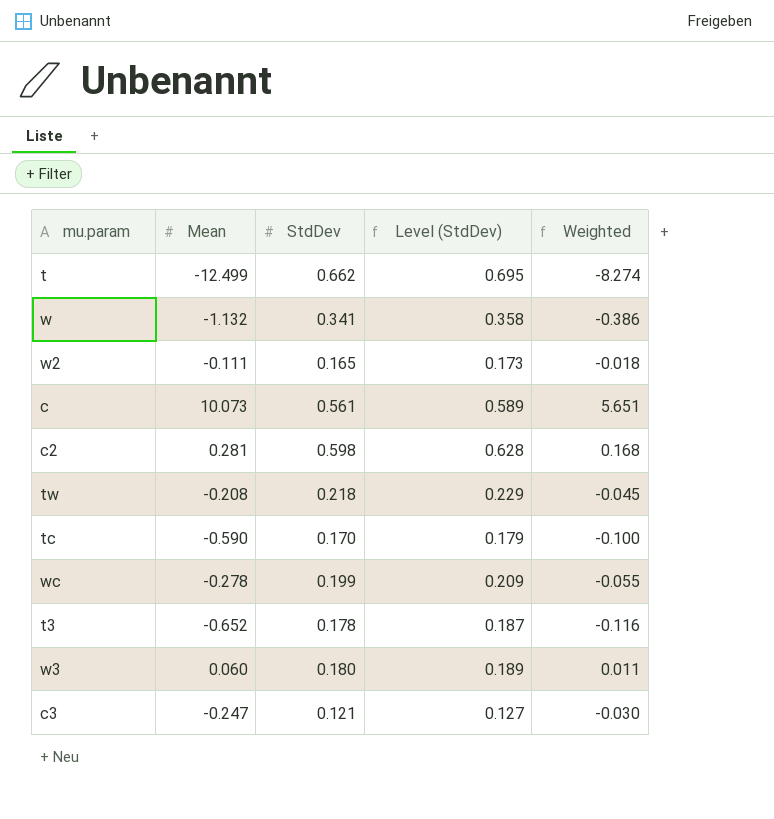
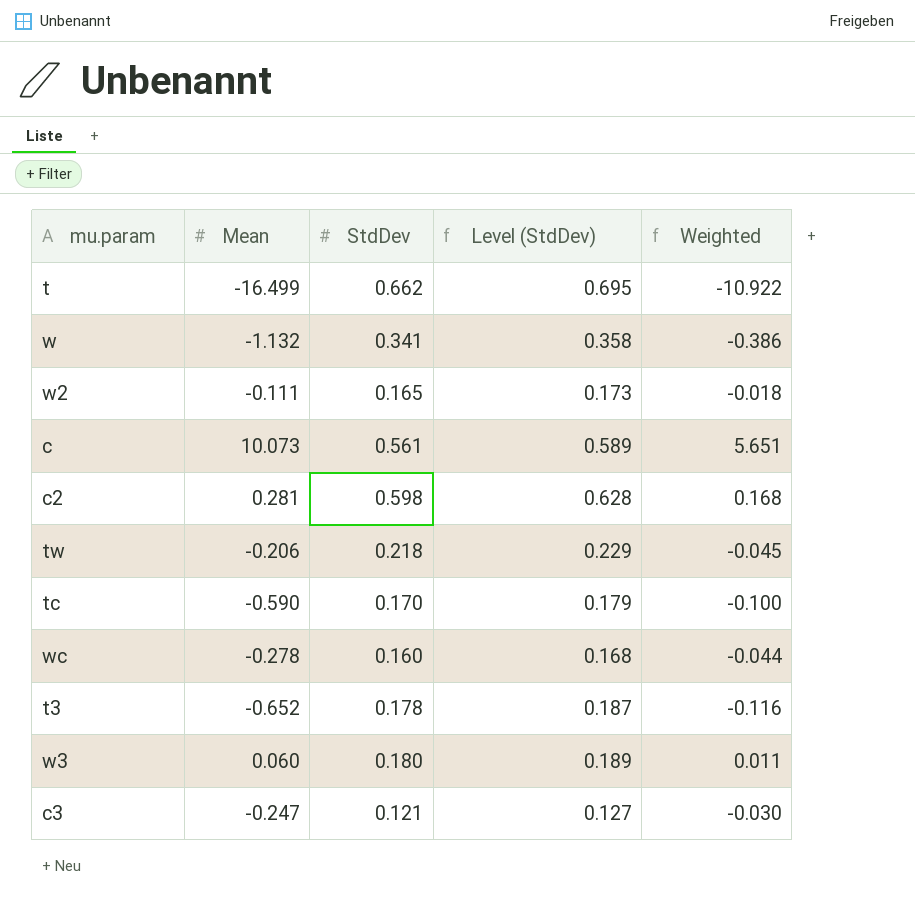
t | Mean: -12.499 -> -16.499
t | Weighted: -8.274 -> -10.922
tw | Mean: -0.208 -> -0.206
wc | StdDev: 0.199 -> 0.160
wc | Level (StdDev): 0.209 -> 0.168
wc | Weighted: -0.055 -> -0.044

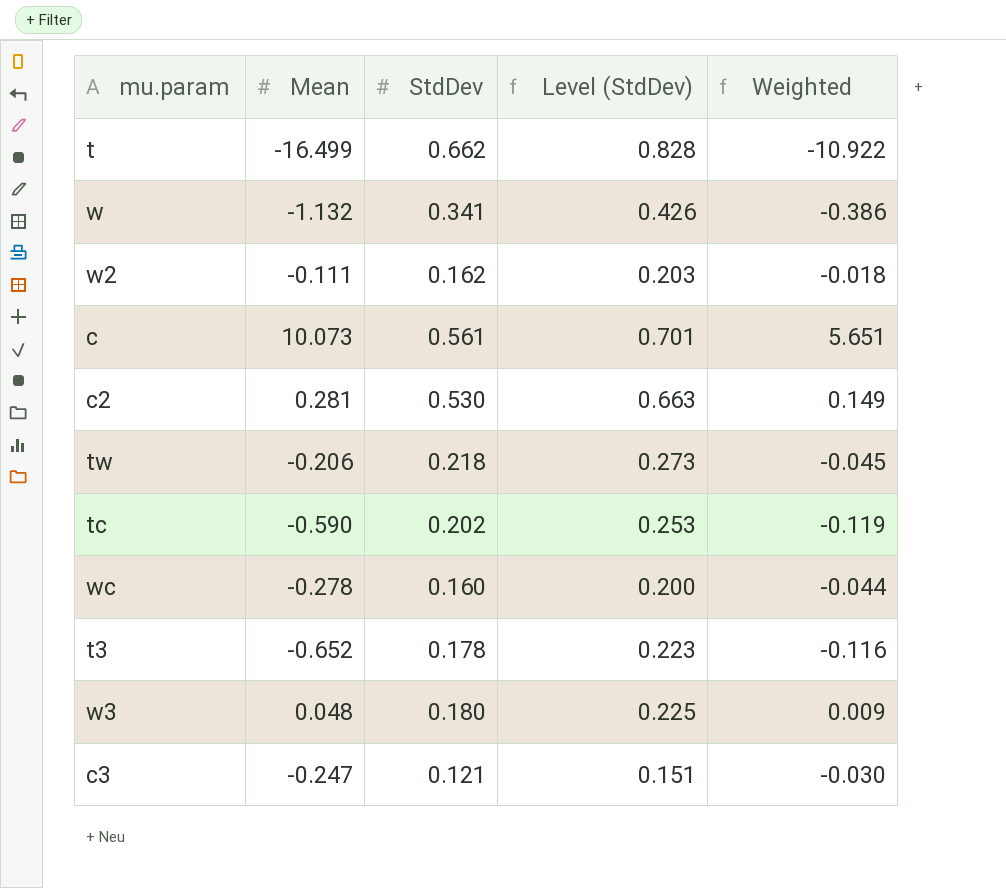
column Level (StdDev) | formula: [StdDev] * 1.05 -> [StdDev] * 1.25
w2 | StdDev: 0.165 -> 0.162
c2 | StdDev: 0.598 -> 0.530
c2 | Weighted: 0.168 -> 0.149
tc | StdDev: 0.170 -> 0.202
tc | Weighted: -0.100 -> -0.119
w3 | Mean: 0.060 -> 0.048
w3 | Weighted: 0.011 -> 0.009

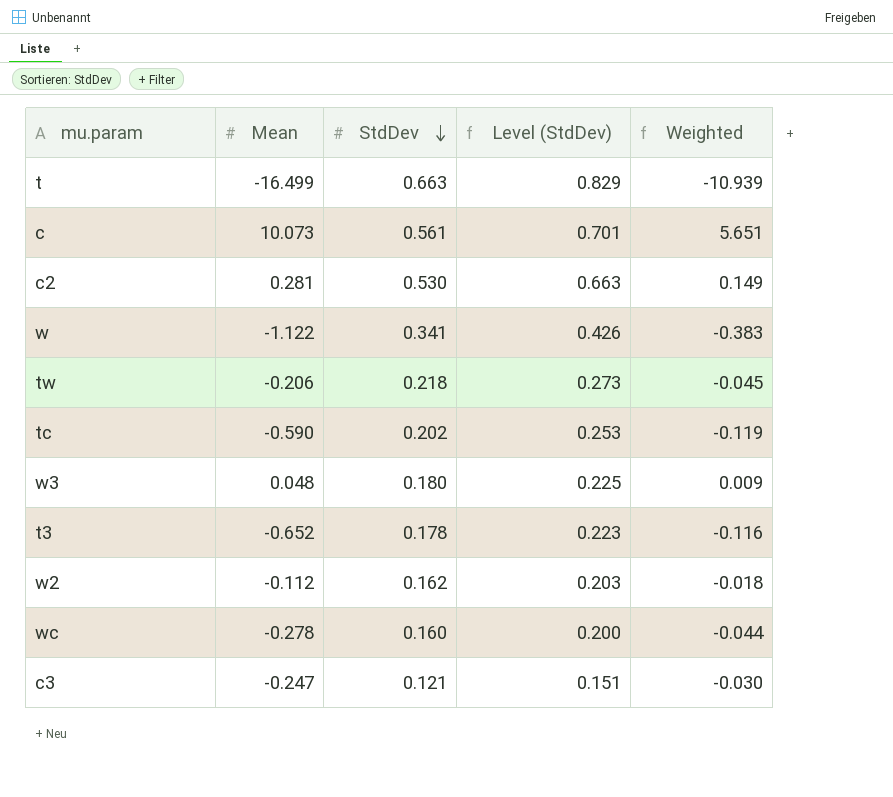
row order: none -> StdDev descending
t | StdDev: 0.662 -> 0.663
t | Level (StdDev): 0.828 -> 0.829
t | Weighted: -10.922 -> -10.939
w | Mean: -1.132 -> -1.122
w | Weighted: -0.386 -> -0.383
w2 | Mean: -0.111 -> -0.112

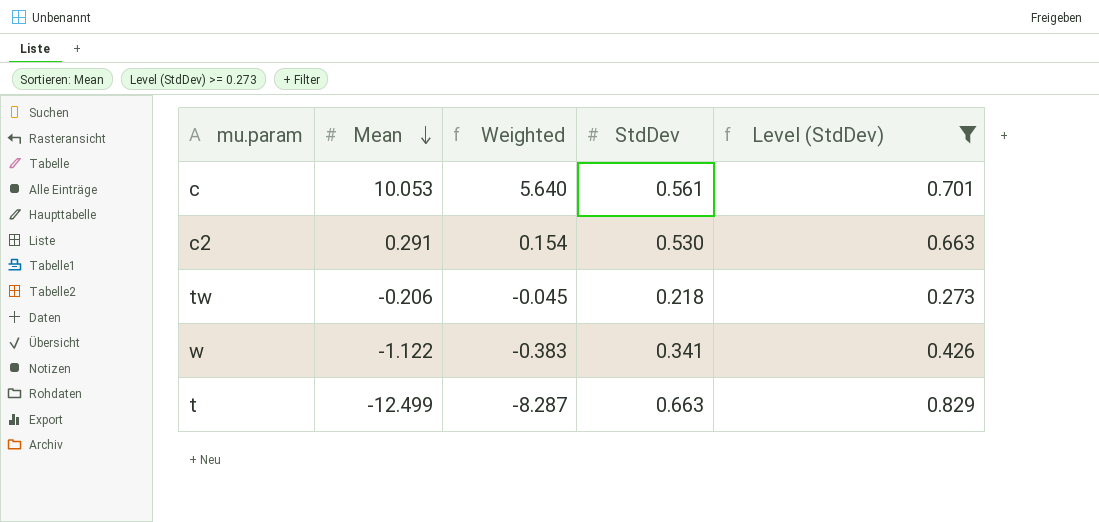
filter: none -> Level (StdDev) >= 0.273
row order: StdDev descending -> Mean descending
column Weighted | position: 5 -> 3
c | Mean: 10.073 -> 10.053
c | Weighted: 5.651 -> 5.640
c2 | Mean: 0.281 -> 0.291
c2 | Weighted: 0.149 -> 0.154
t | Mean: -16.499 -> -12.499
t | Weighted: -10.939 -> -8.287

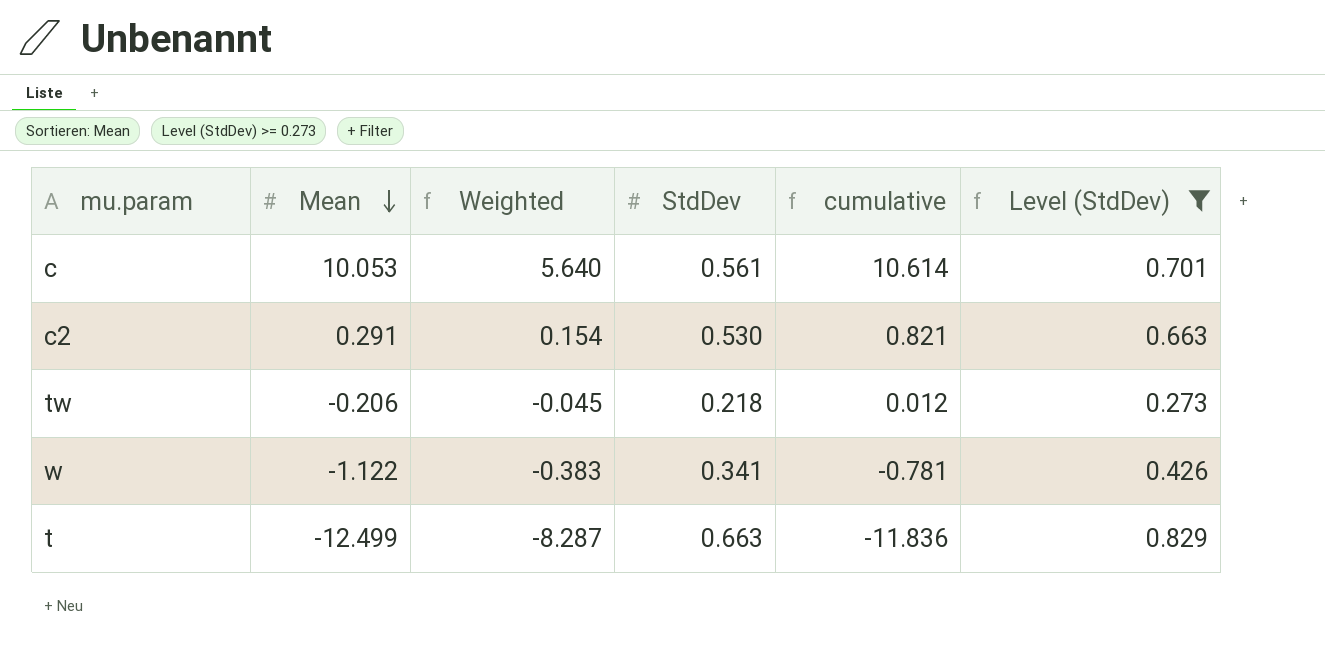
column cumulative | formula: none -> [Mean] + [StdDev]

